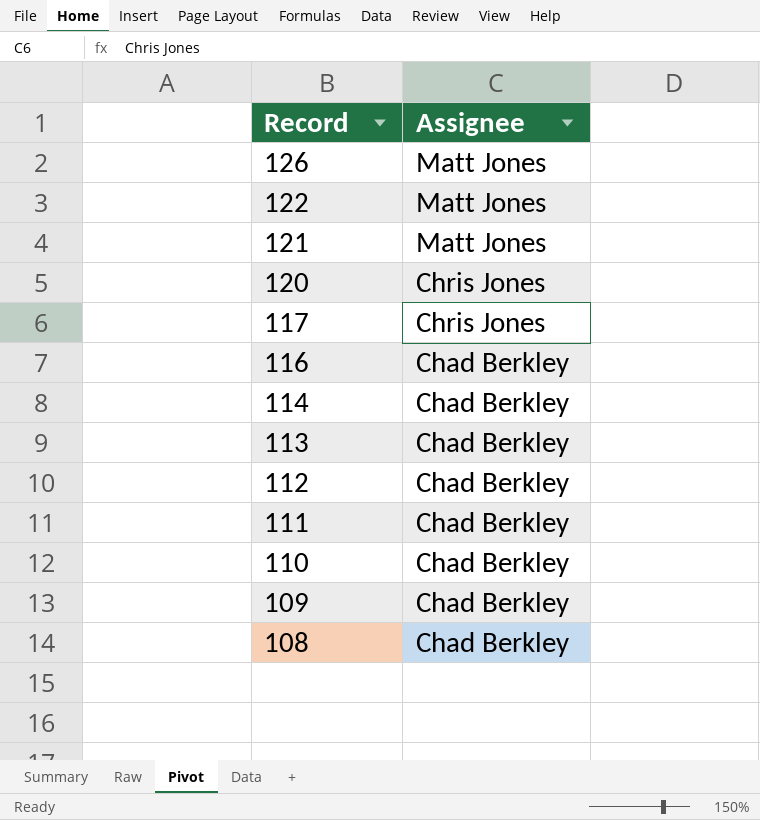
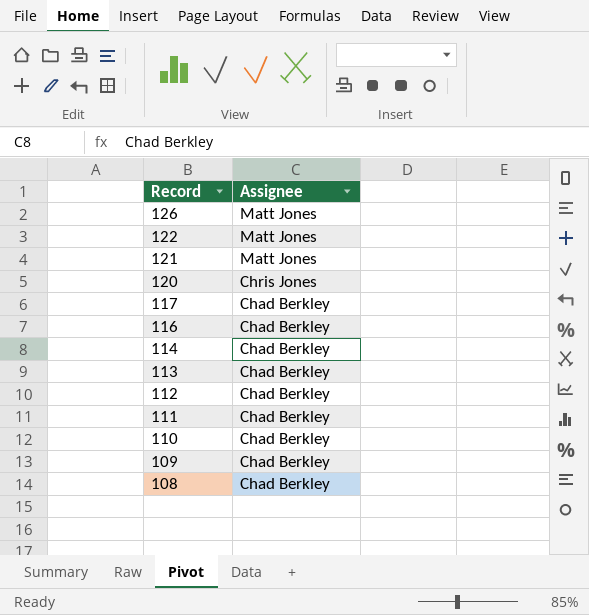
117 | Assignee: Chris Jones -> Chad Berkley

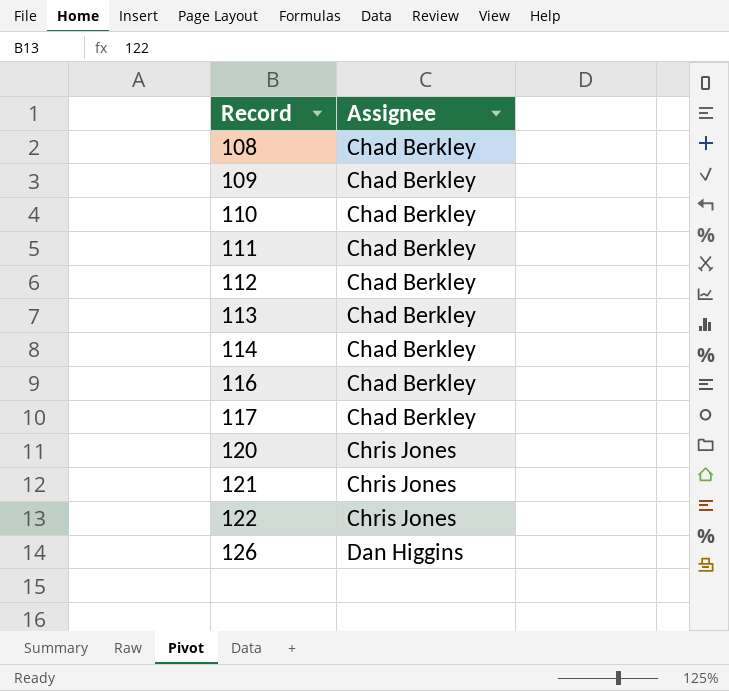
row order: Record descending -> Record ascending
121 | Assignee: Matt Jones -> Chris Jones
122 | Assignee: Matt Jones -> Chris Jones
126 | Assignee: Matt Jones -> Dan Higgins

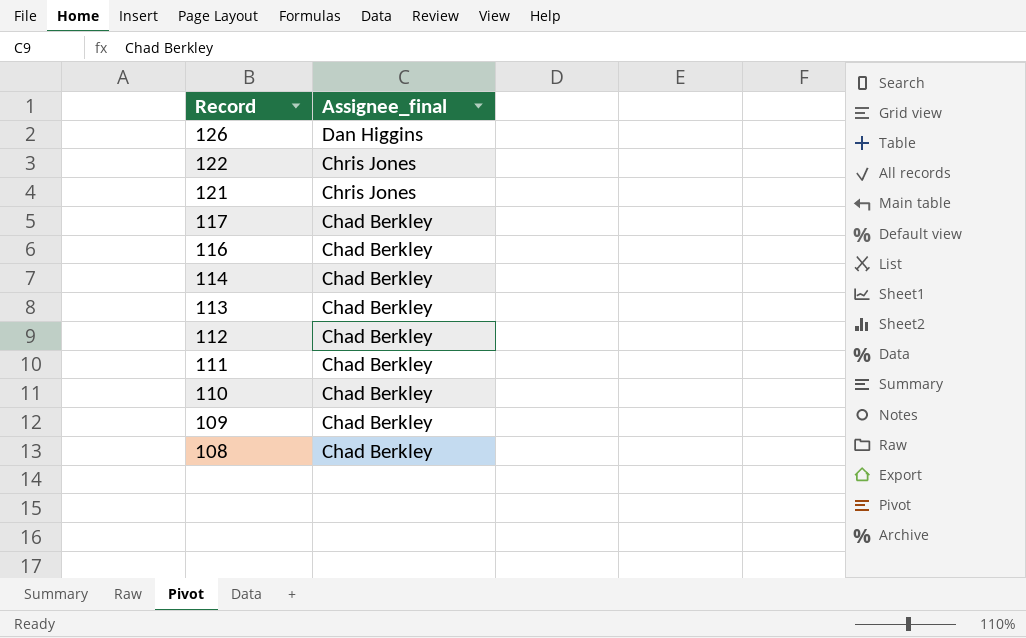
row order: Record ascending -> Record descending
column name: Assignee -> Assignee_final
row 120: Chris Jones -> none

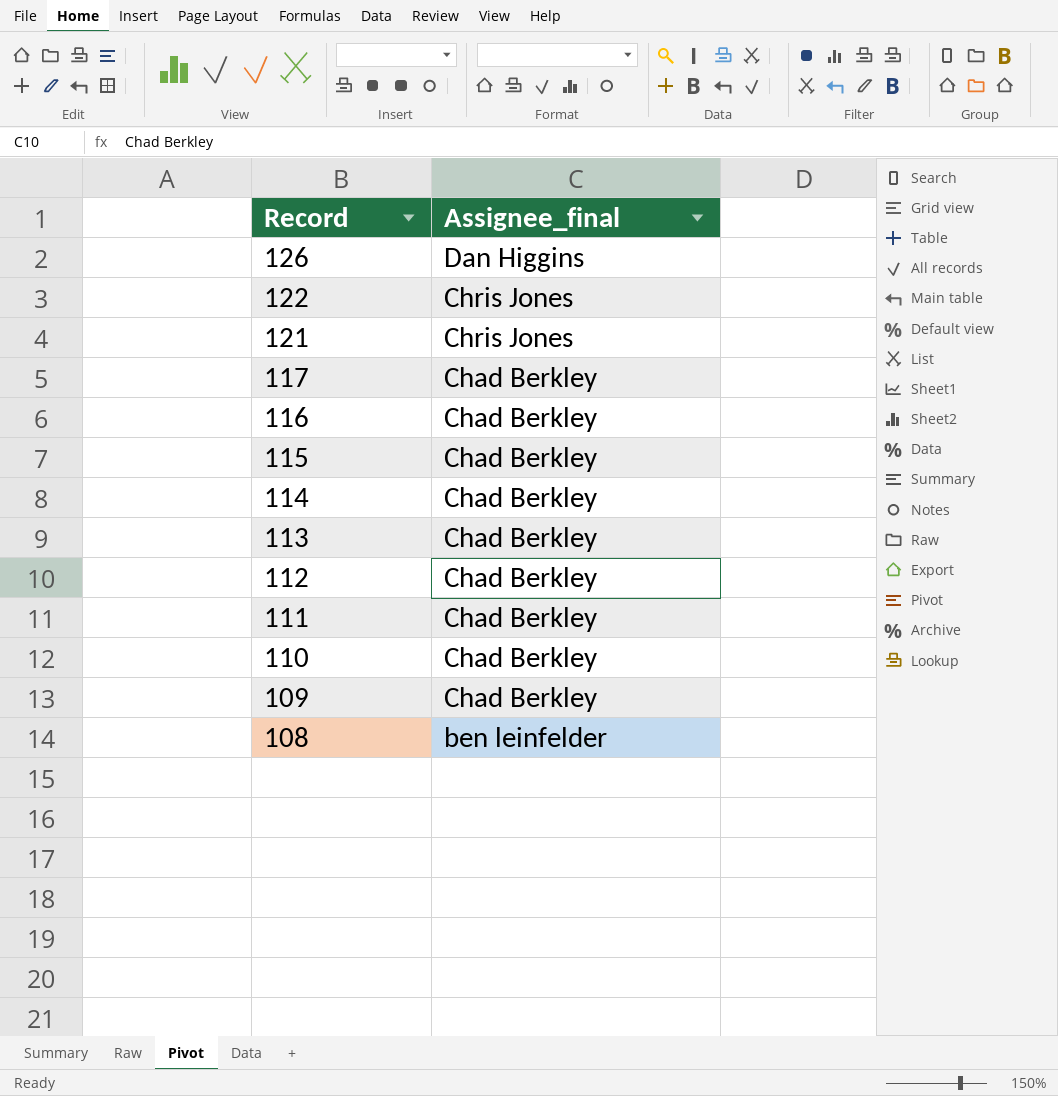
row 115: none -> Chad Berkley
108 | Assignee_final: Chad Berkley -> ben leinfelder

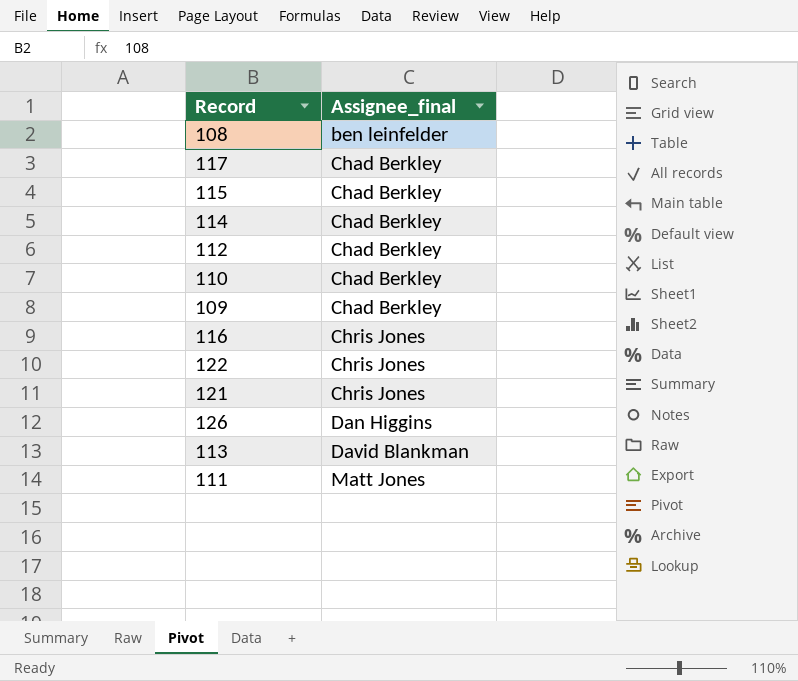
row order: Record descending -> Assignee_final ascending
116 | Assignee_final: Chad Berkley -> Chris Jones
113 | Assignee_final: Chad Berkley -> David Blankman
111 | Assignee_final: Chad Berkley -> Matt Jones

